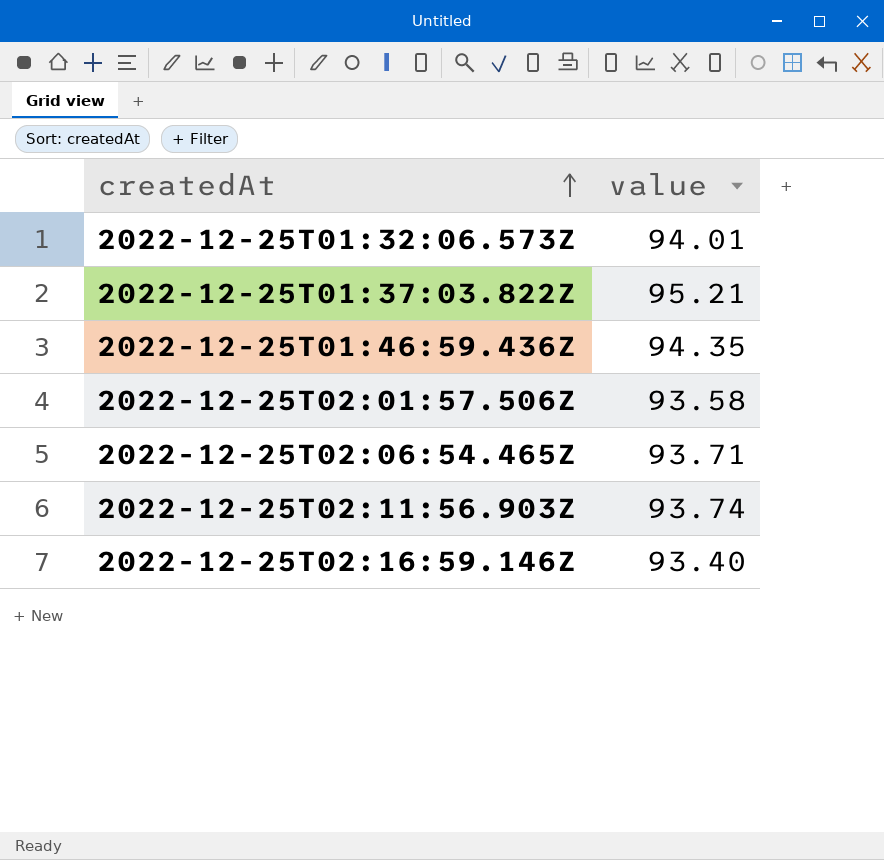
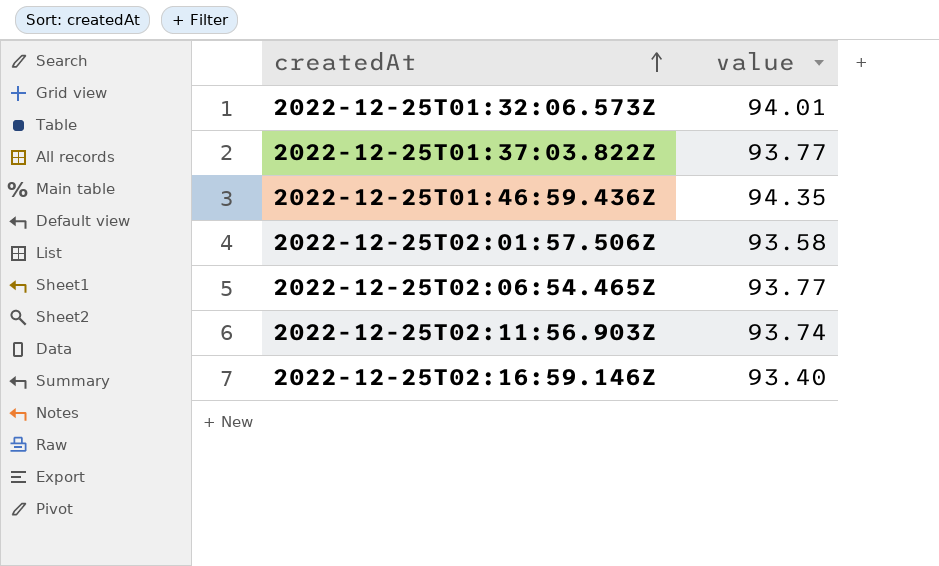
2022-12-25T01:37:03.822Z | value: 95.21 -> 93.77
2022-12-25T02:06:54.465Z | value: 93.71 -> 93.77

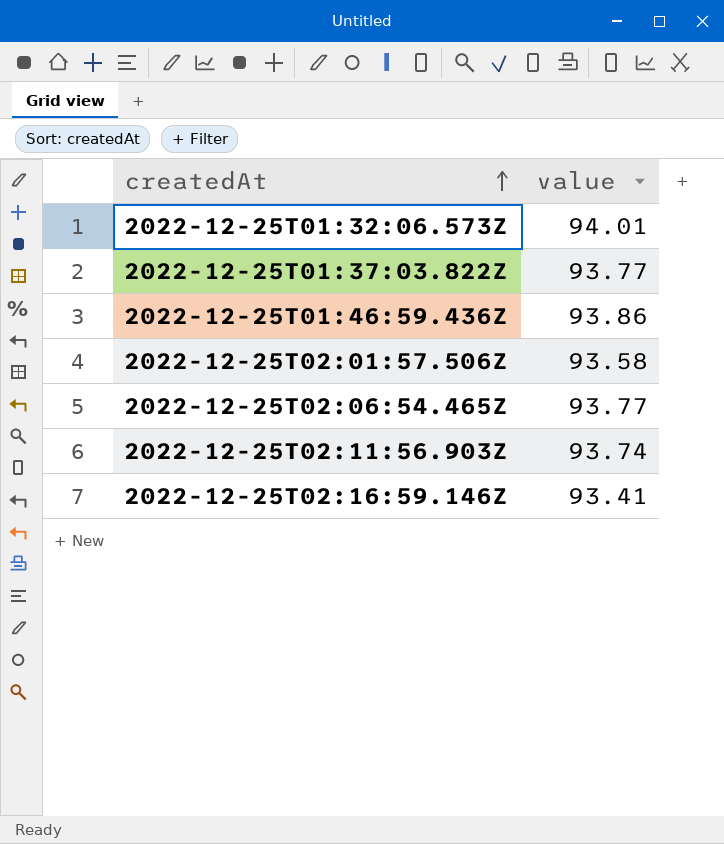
2022-12-25T01:46:59.436Z | value: 94.35 -> 93.86
2022-12-25T02:16:59.146Z | value: 93.40 -> 93.41

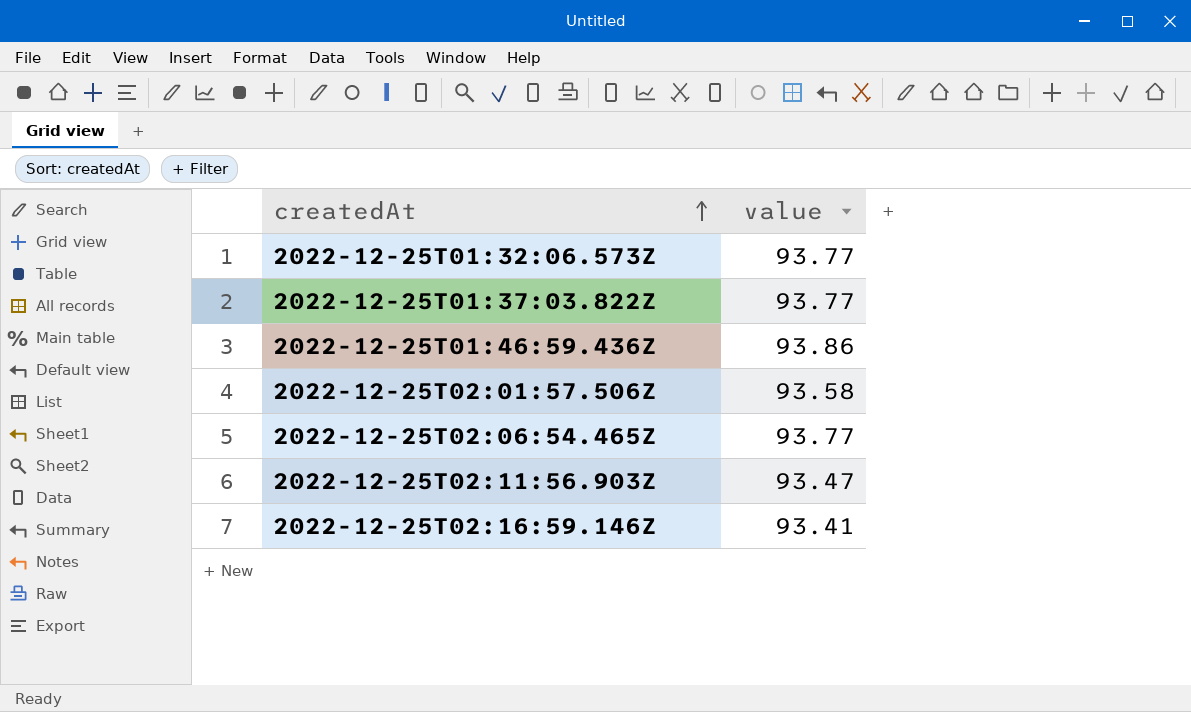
2022-12-25T01:32:06.573Z | value: 94.01 -> 93.77
2022-12-25T02:11:56.903Z | value: 93.74 -> 93.47

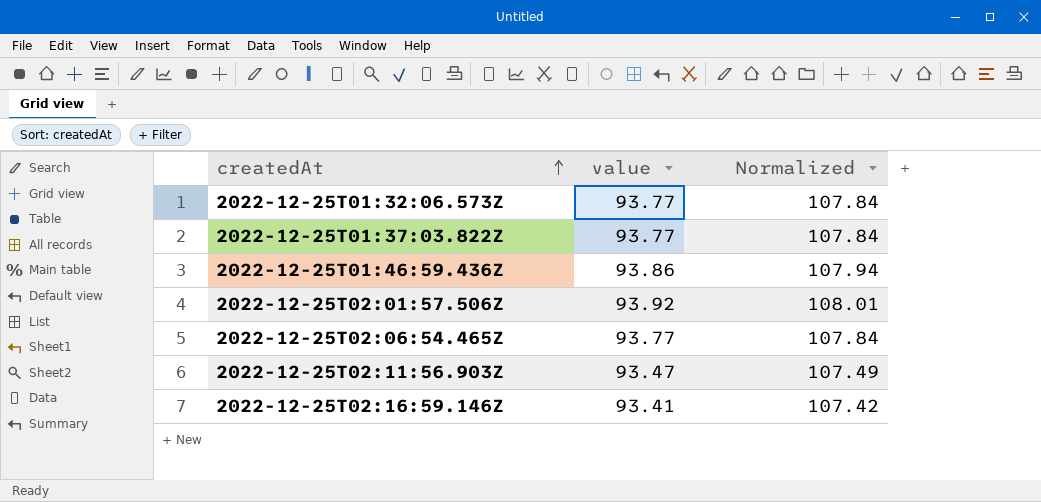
column Normalized | formula: none -> [value] * 1.15
2022-12-25T02:01:57.506Z | value: 93.58 -> 93.92

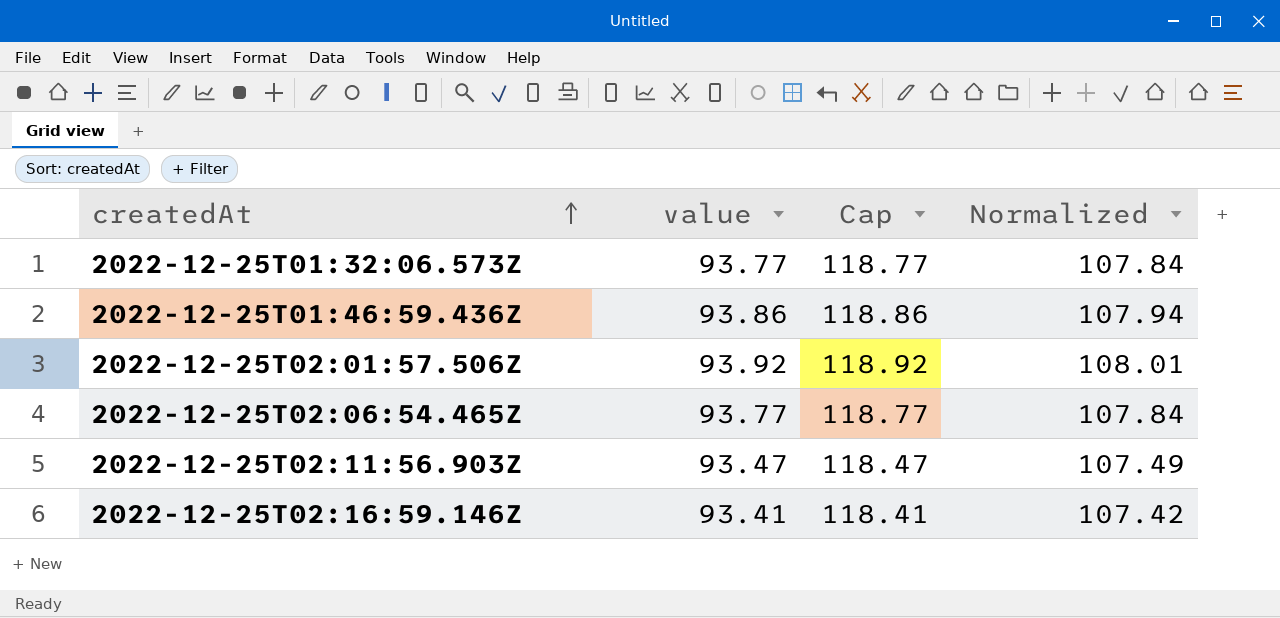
column Cap | formula: none -> [value] + 25
row 2022-12-25T01:37:03.822Z: 93.77 | 107.84 -> none

